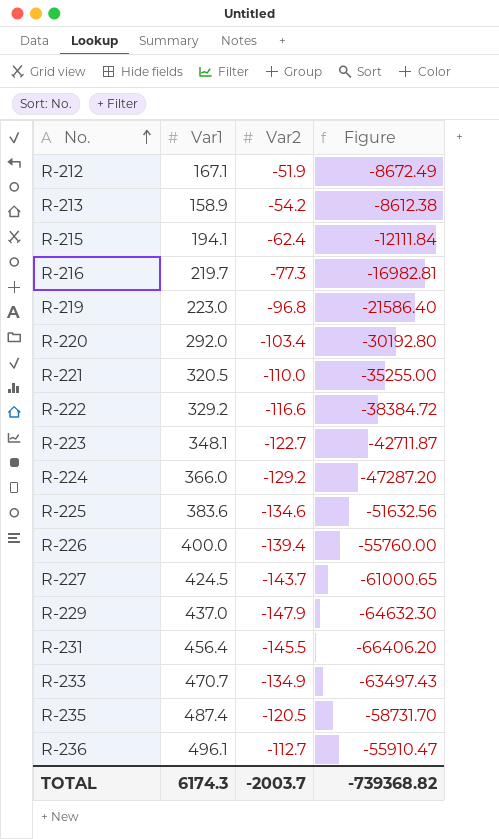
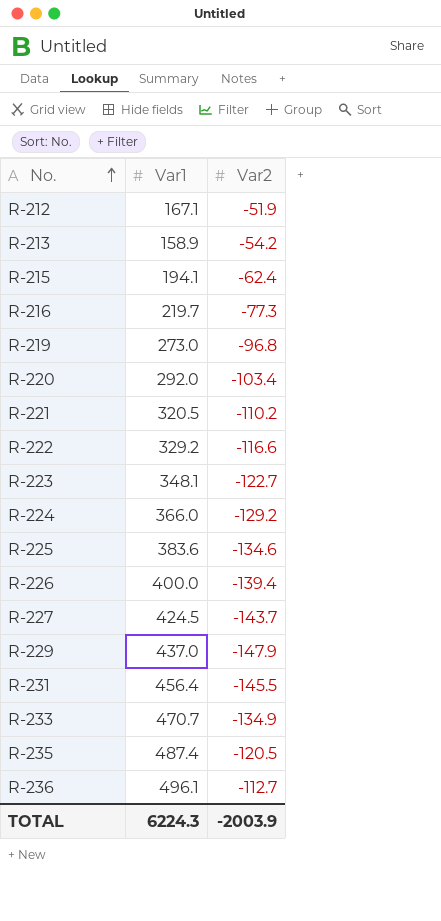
column Figure | formula: [Var1] * [Var2] -> none
R-219 | Var1: 223.0 -> 273.0
R-221 | Var2: -110.0 -> -110.2
TOTAL | Var1: 6174.3 -> 6224.3
TOTAL | Var2: -2003.7 -> -2003.9

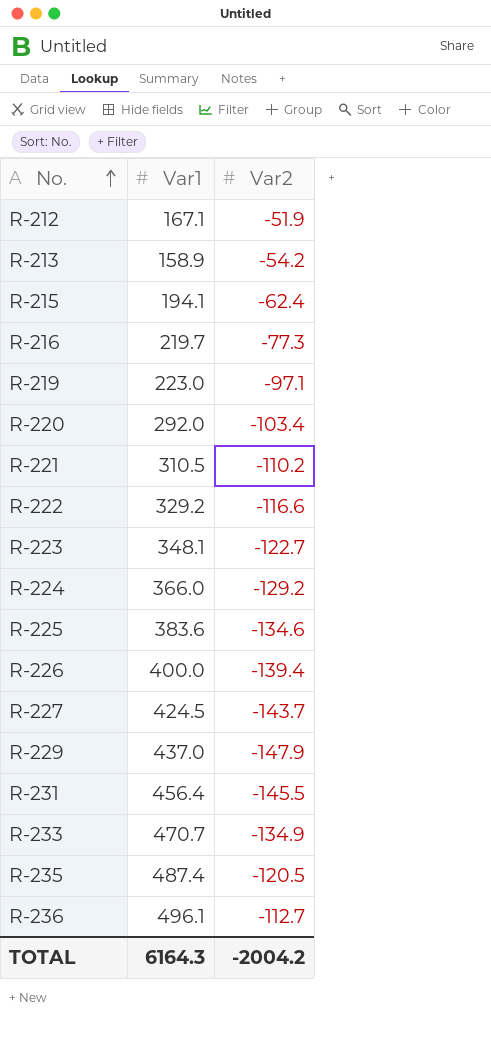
R-219 | Var1: 273.0 -> 223.0
R-219 | Var2: -96.8 -> -97.1
R-221 | Var1: 320.5 -> 310.5
TOTAL | Var1: 6224.3 -> 6164.3
TOTAL | Var2: -2003.9 -> -2004.2

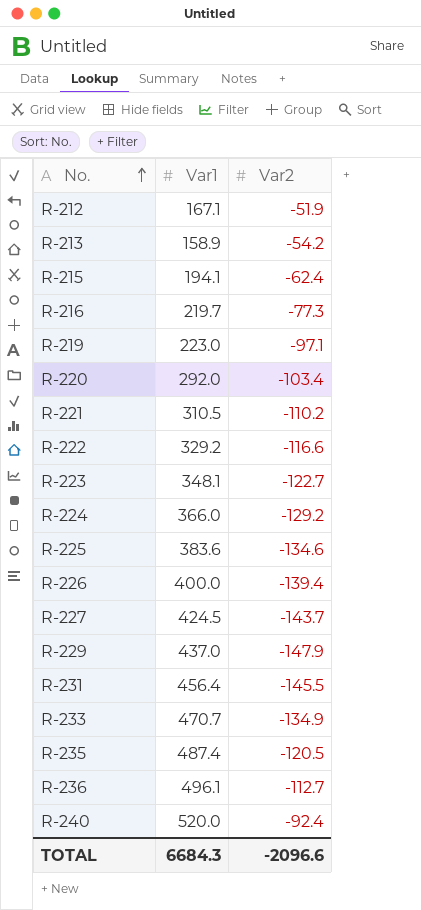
row R-240: none -> 520.0 | -92.4
TOTAL | Var1: 6164.3 -> 6684.3
TOTAL | Var2: -2004.2 -> -2096.6

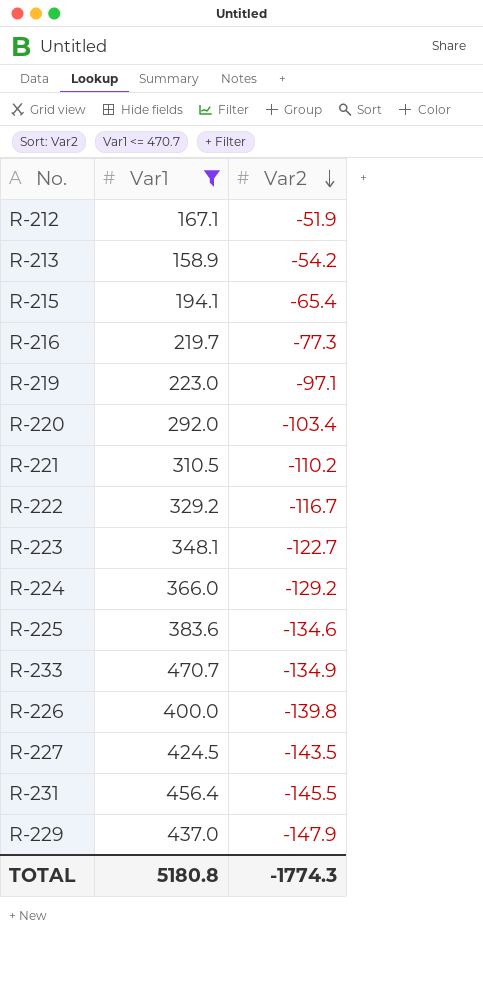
filter: none -> Var1 <= 470.7
row order: No. ascending -> Var2 descending
R-215 | Var2: -62.4 -> -65.4
R-222 | Var2: -116.6 -> -116.7
R-226 | Var2: -139.4 -> -139.8
R-227 | Var2: -143.7 -> -143.5
TOTAL | Var1: 6684.3 -> 5180.8
TOTAL | Var2: -2096.6 -> -1774.3

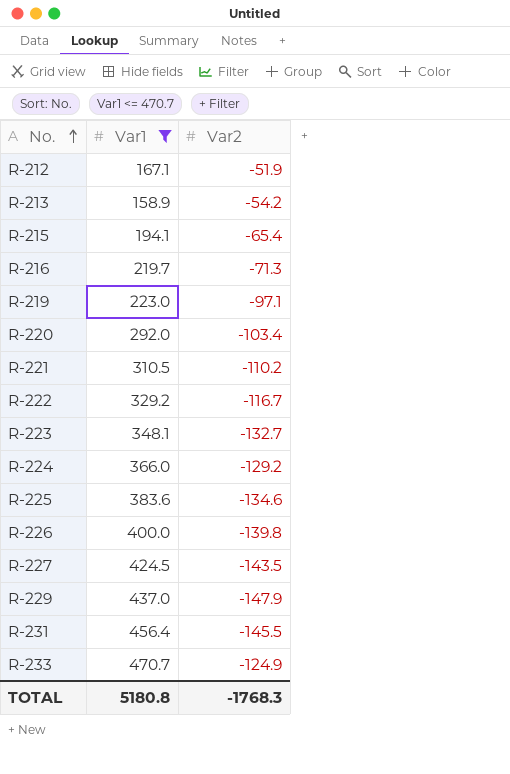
row order: Var2 descending -> No. ascending
R-216 | Var2: -77.3 -> -71.3
R-223 | Var2: -122.7 -> -132.7
R-233 | Var2: -134.9 -> -124.9
TOTAL | Var2: -1774.3 -> -1768.3

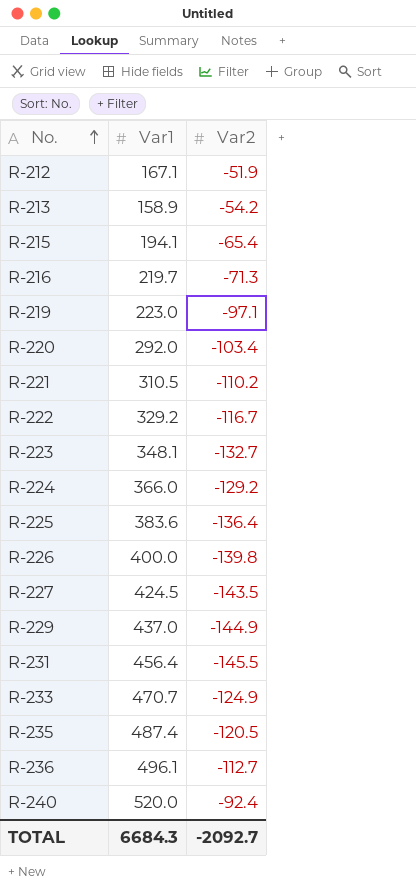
filter: Var1 <= 470.7 -> none
R-225 | Var2: -134.6 -> -136.4
R-229 | Var2: -147.9 -> -144.9
TOTAL | Var1: 5180.8 -> 6684.3
TOTAL | Var2: -1768.3 -> -2092.7

